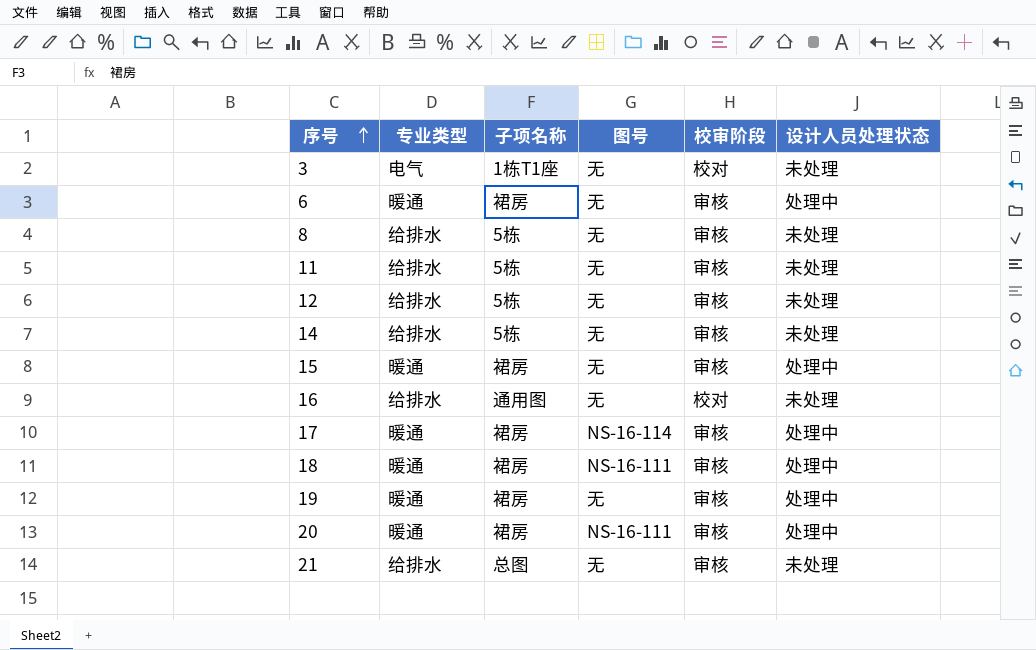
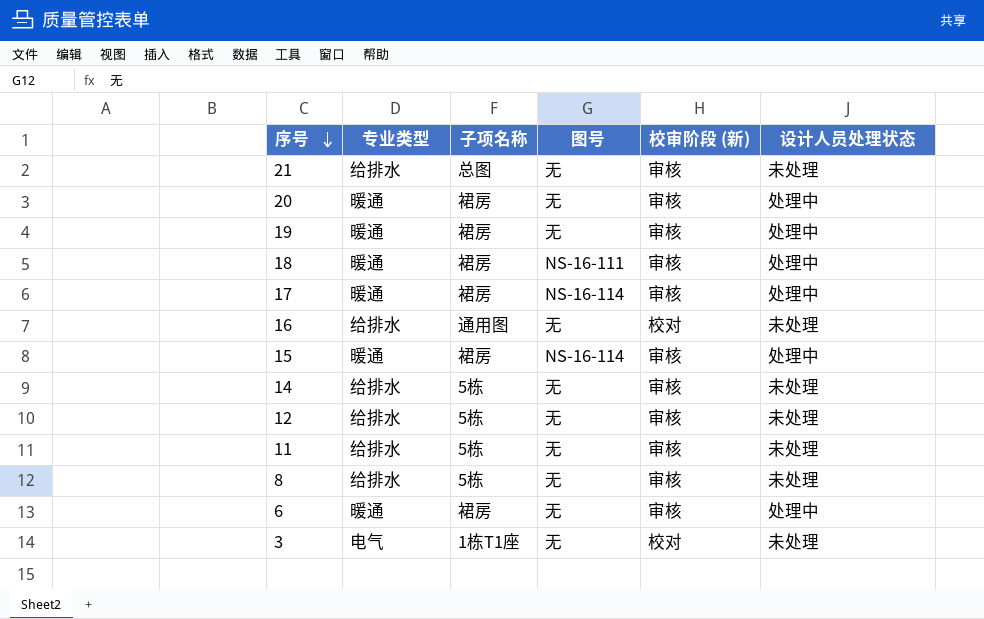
row order: 序号 ascending -> 序号 descending
column name: 校审阶段 -> 校审阶段 (新)
20 | 图号: NS-16-111 -> 无
15 | 图号: 无 -> NS-16-114

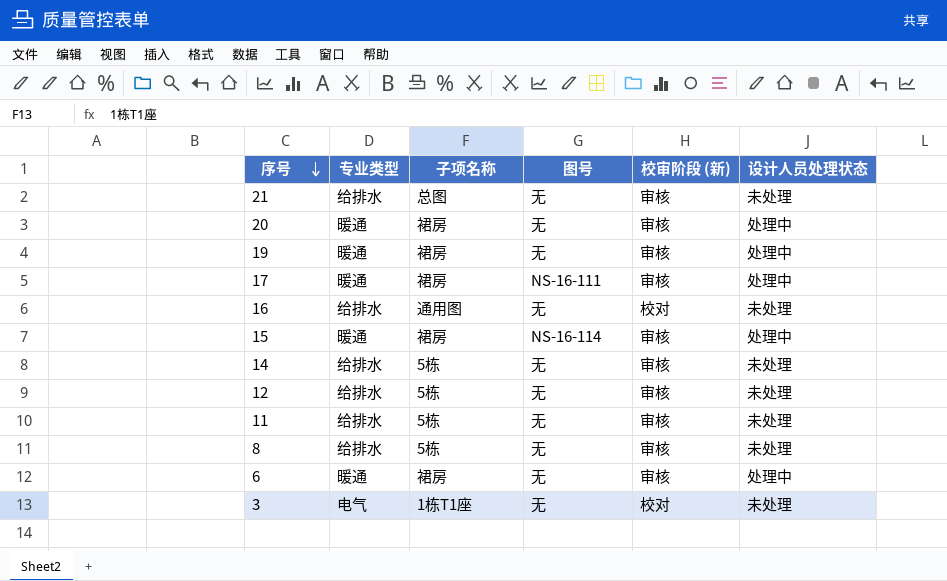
row 18: 暖通 | 裙房 | NS-16-111 | 审核 | 处理中 -> none
17 | 图号: NS-16-114 -> NS-16-111

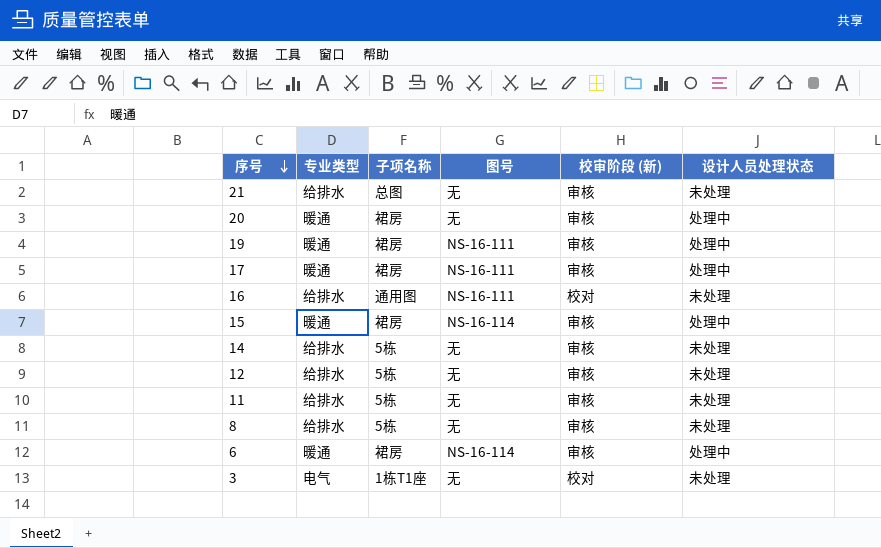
19 | 图号: 无 -> NS-16-111
16 | 图号: 无 -> NS-16-111
6 | 图号: 无 -> NS-16-114

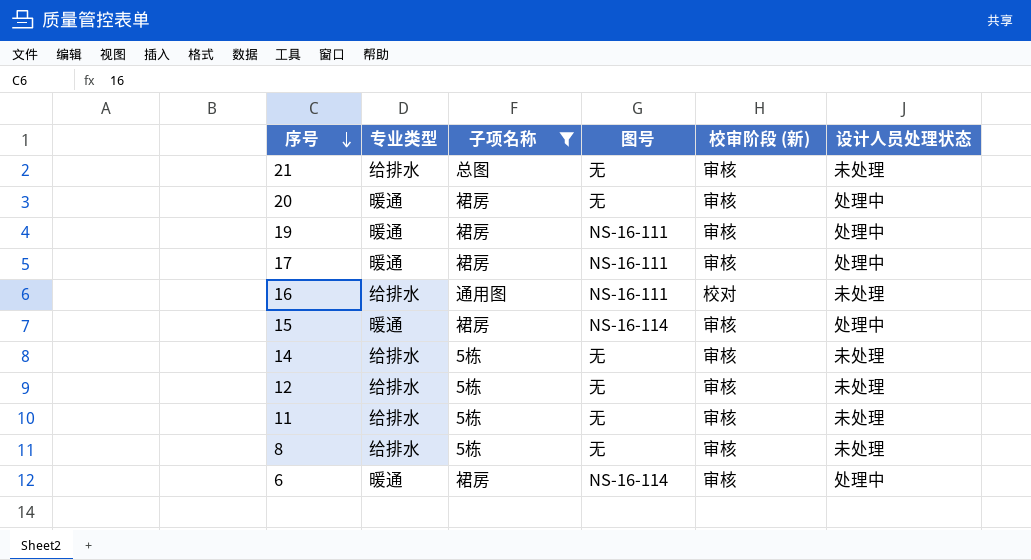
filter: none -> 子项名称 != 1栋T1座

